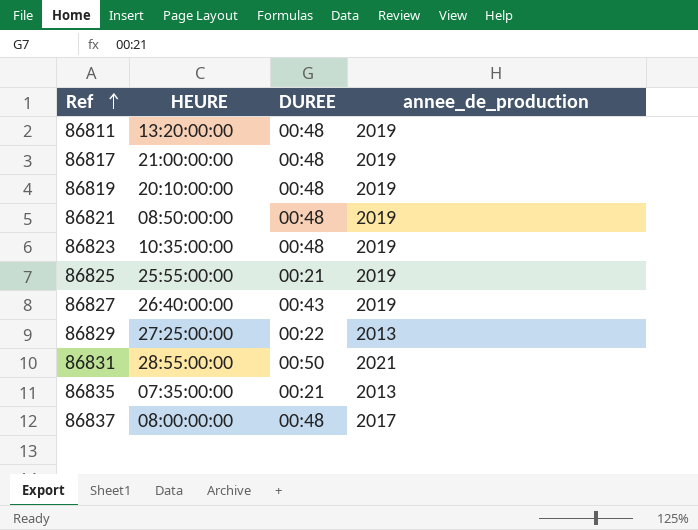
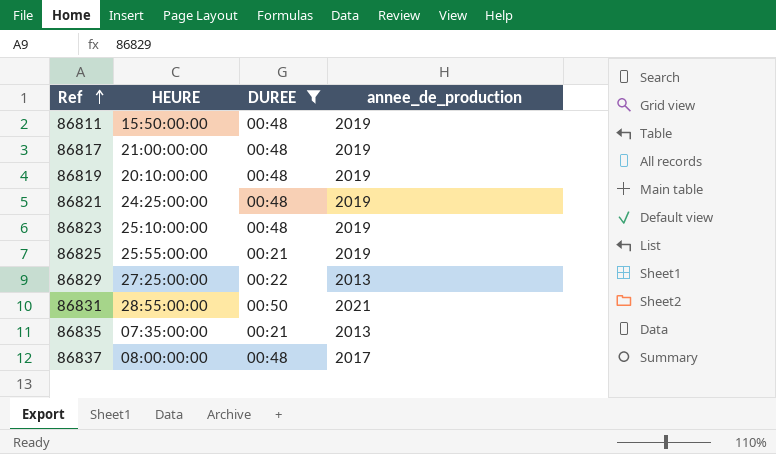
filter: none -> DUREE != 00:43
86811 | HEURE: 13:20:00:00 -> 15:50:00:00
86821 | HEURE: 08:50:00:00 -> 24:25:00:00
86823 | HEURE: 10:35:00:00 -> 25:10:00:00

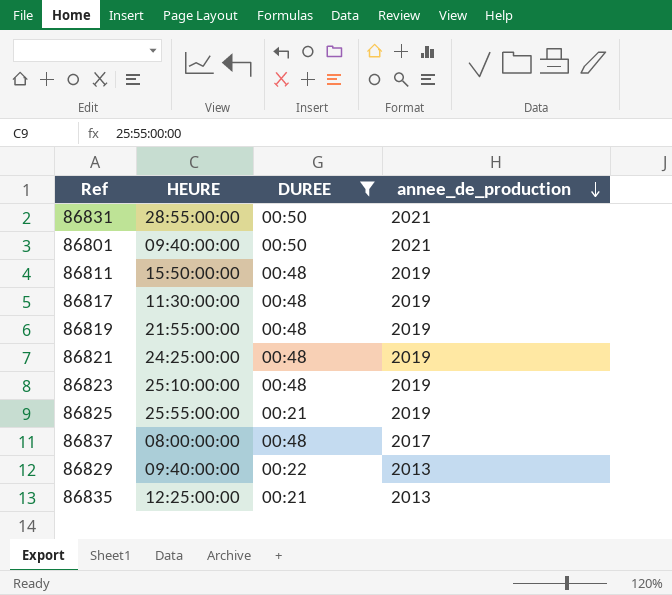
row order: Ref ascending -> annee_de_production descending
row 86801: none -> 09:40:00:00 | 00:50 | 2021
86817 | HEURE: 21:00:00:00 -> 11:30:00:00
86819 | HEURE: 20:10:00:00 -> 21:55:00:00
86829 | HEURE: 27:25:00:00 -> 09:40:00:00
86835 | HEURE: 07:35:00:00 -> 12:25:00:00

